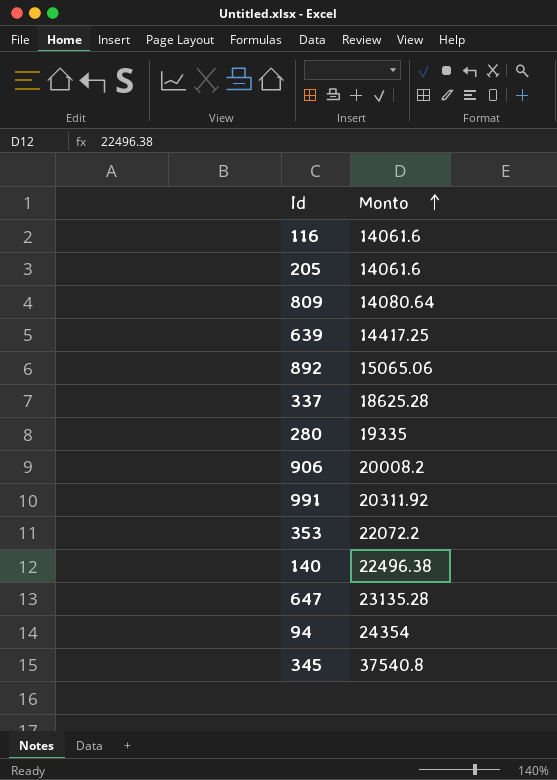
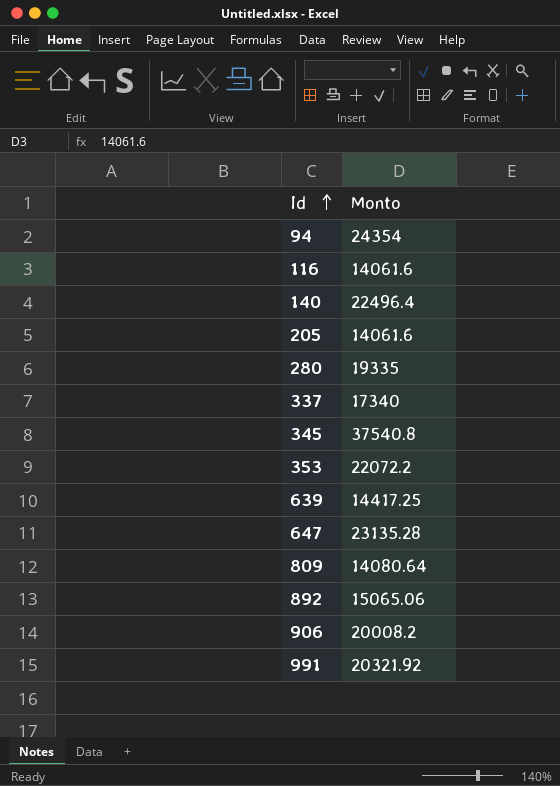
row order: Monto ascending -> Id ascending
140 | Monto: 22496.38 -> 22496.4
337 | Monto: 18625.28 -> 17340
991 | Monto: 20311.92 -> 20321.92

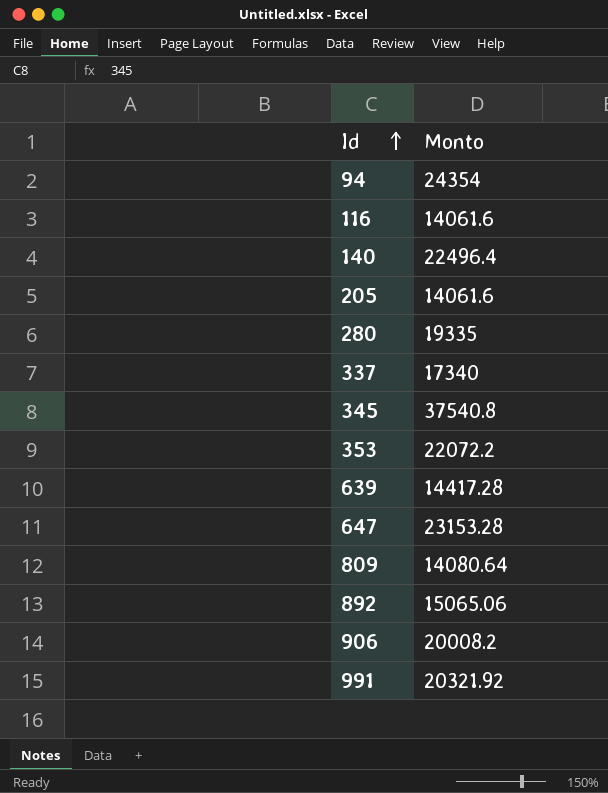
639 | Monto: 14417.25 -> 14417.28
647 | Monto: 23135.28 -> 23153.28

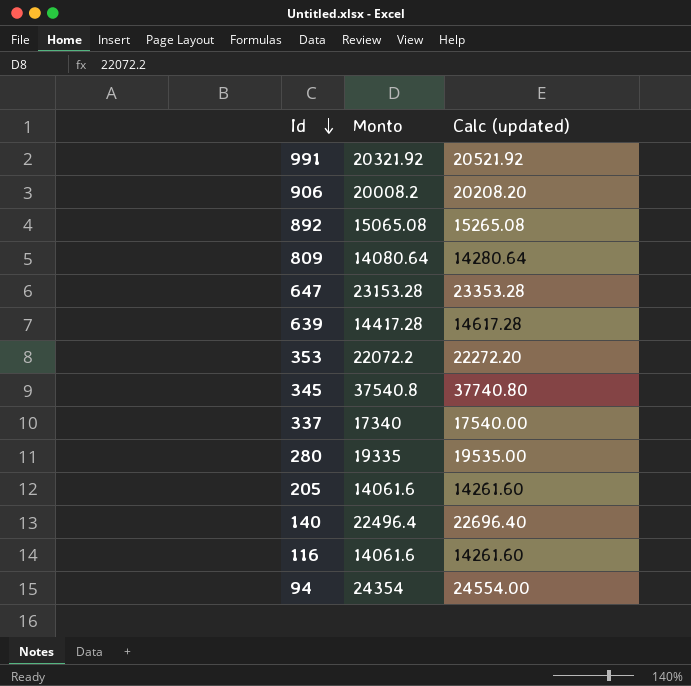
row order: Id ascending -> Id descending
column Calc (updated) | formula: none -> [Monto] + 200
892 | Monto: 15065.06 -> 15065.08

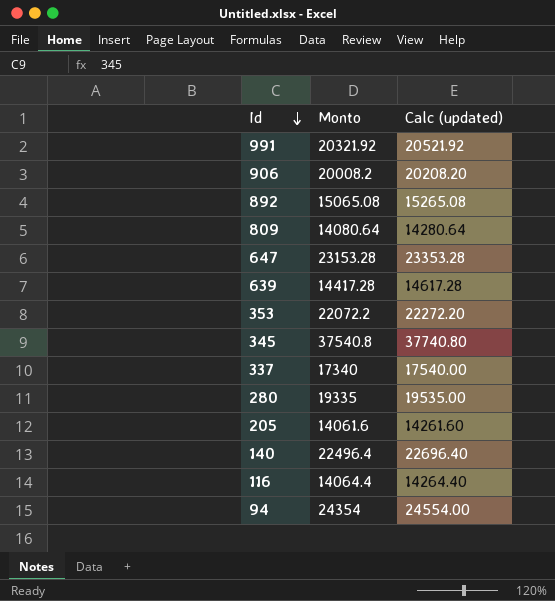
116 | Monto: 14061.6 -> 14064.4
116 | Calc (updated): 14261.60 -> 14264.40

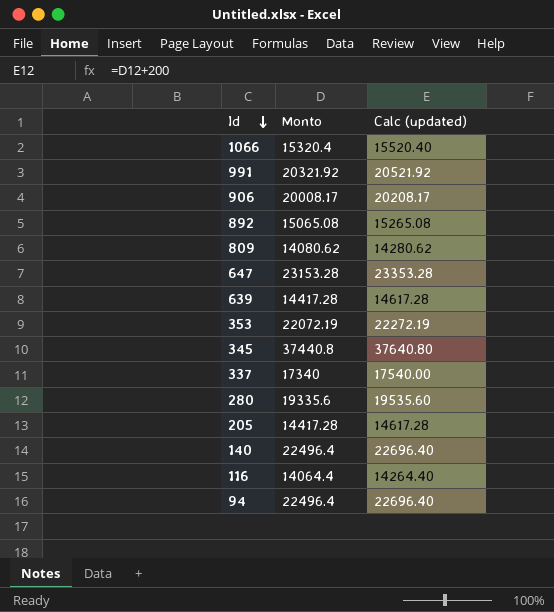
row 1066: none -> 15320.4 | 15520.40
906 | Monto: 20008.2 -> 20008.17
906 | Calc (updated): 20208.20 -> 20208.17
809 | Monto: 14080.64 -> 14080.62
809 | Calc (updated): 14280.64 -> 14280.62
353 | Monto: 22072.2 -> 22072.19
353 | Calc (updated): 22272.20 -> 22272.19
345 | Monto: 37540.8 -> 37440.8
345 | Calc (updated): 37740.80 -> 37640.80
280 | Monto: 19335 -> 19335.6
280 | Calc (updated): 19535.00 -> 19535.60
205 | Monto: 14061.6 -> 14417.28
205 | Calc (updated): 14261.60 -> 14617.28
94 | Monto: 24354 -> 22496.4
94 | Calc (updated): 24554.00 -> 22696.40

